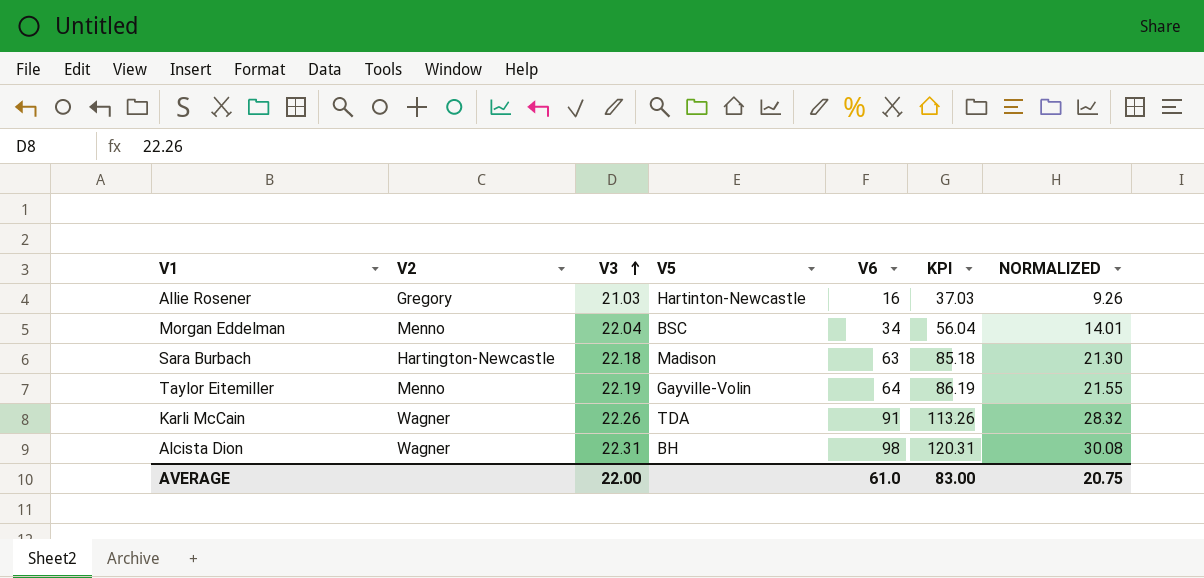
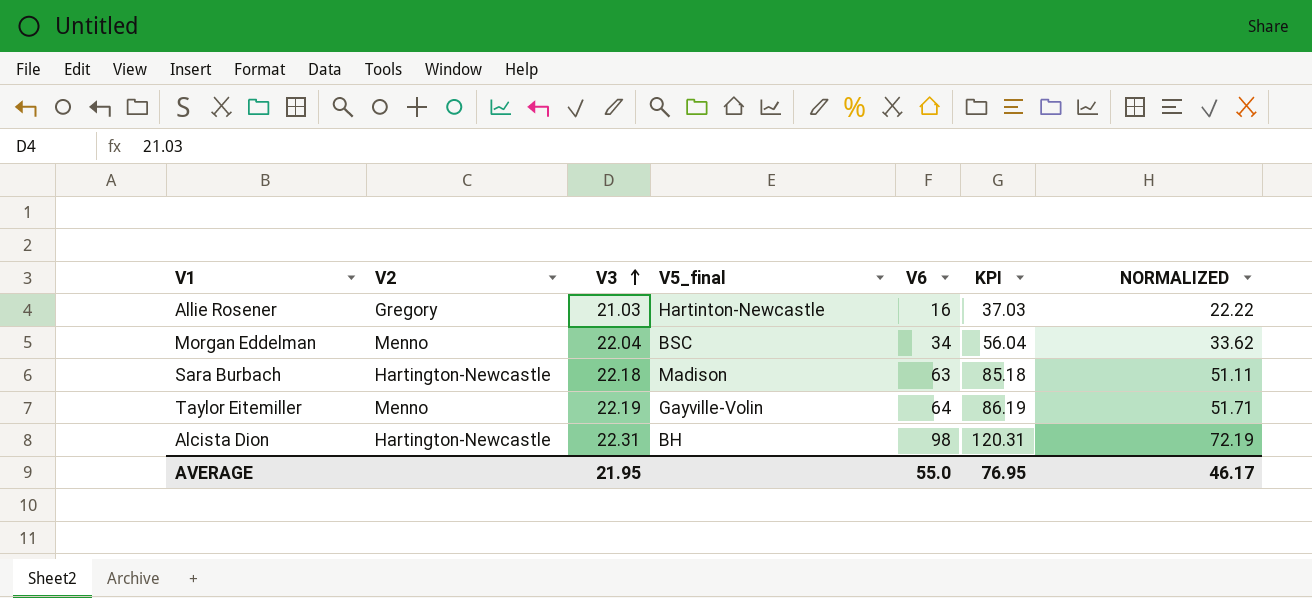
column name: V5 -> V5_final
column NORMALIZED | formula: [KPI] * 0.25 -> [KPI] * 0.6
row Karli McCain: Wagner | 22.26 | TDA | 91 | 113.26 | 28.32 -> none
Alcista Dion | V2: Wagner -> Hartington-Newcastle
AVERAGE | V3: 22.00 -> 21.95
AVERAGE | V6: 61.0 -> 55.0
AVERAGE | KPI: 83.00 -> 76.95
AVERAGE | NORMALIZED: 20.75 -> 46.17

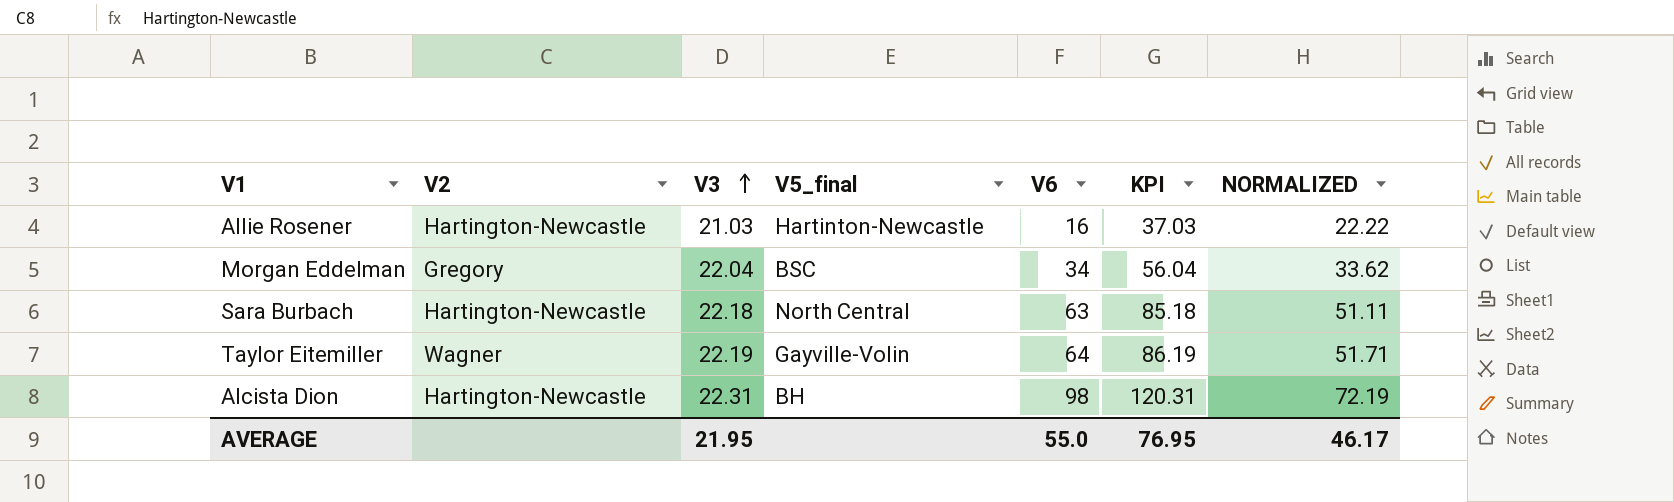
Allie Rosener | V2: Gregory -> Hartington-Newcastle
Morgan Eddelman | V2: Menno -> Gregory
Sara Burbach | V5_final: Madison -> North Central
Taylor Eitemiller | V2: Menno -> Wagner

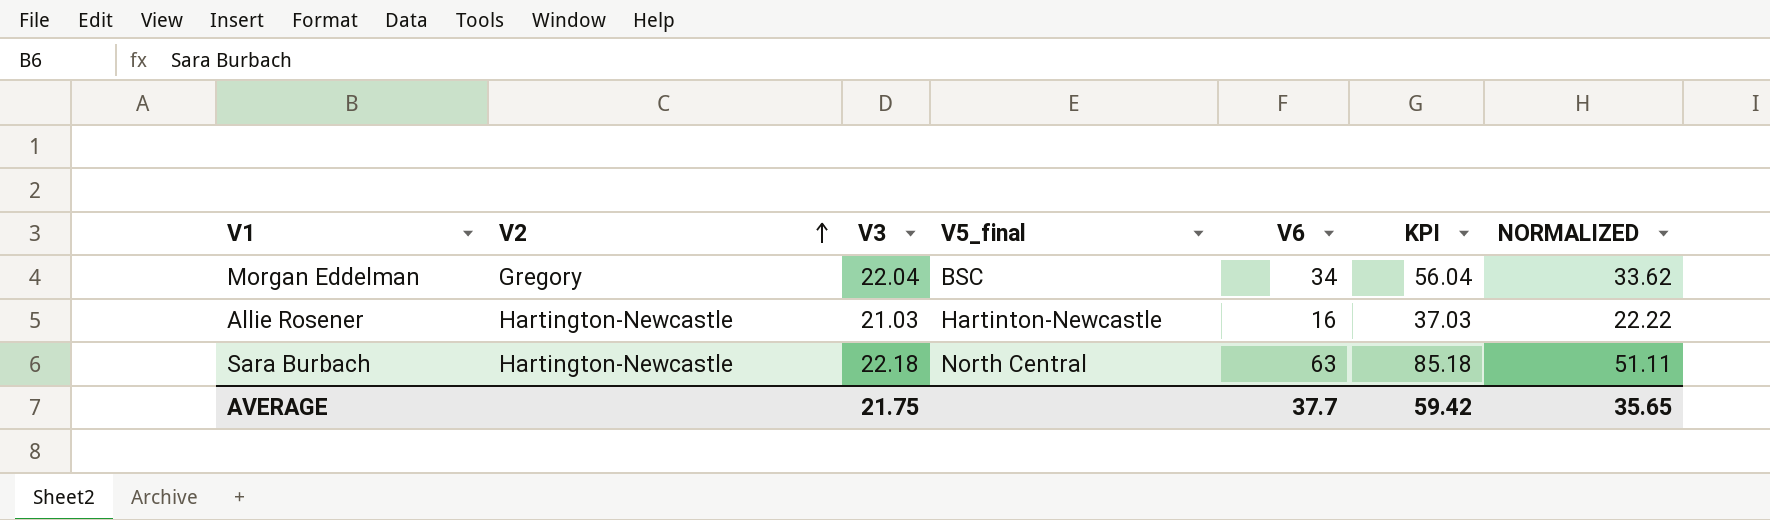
row order: V3 ascending -> V2 ascending
row Taylor Eitemiller: Wagner | 22.19 | Gayville-Volin | 64 | 86.19 | 51.71 -> none
row Alcista Dion: Hartington-Newcastle | 22.31 | BH | 98 | 120.31 | 72.19 -> none
AVERAGE | V3: 21.95 -> 21.75
AVERAGE | V6: 55.0 -> 37.7
AVERAGE | KPI: 76.95 -> 59.42
AVERAGE | NORMALIZED: 46.17 -> 35.65

